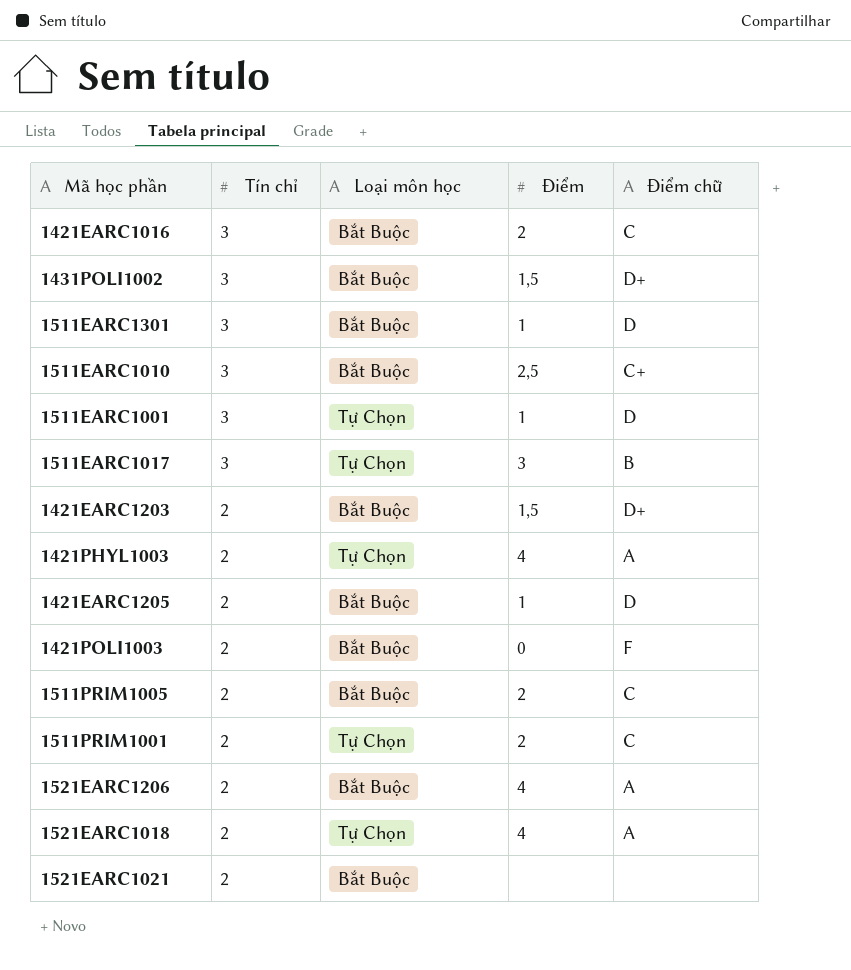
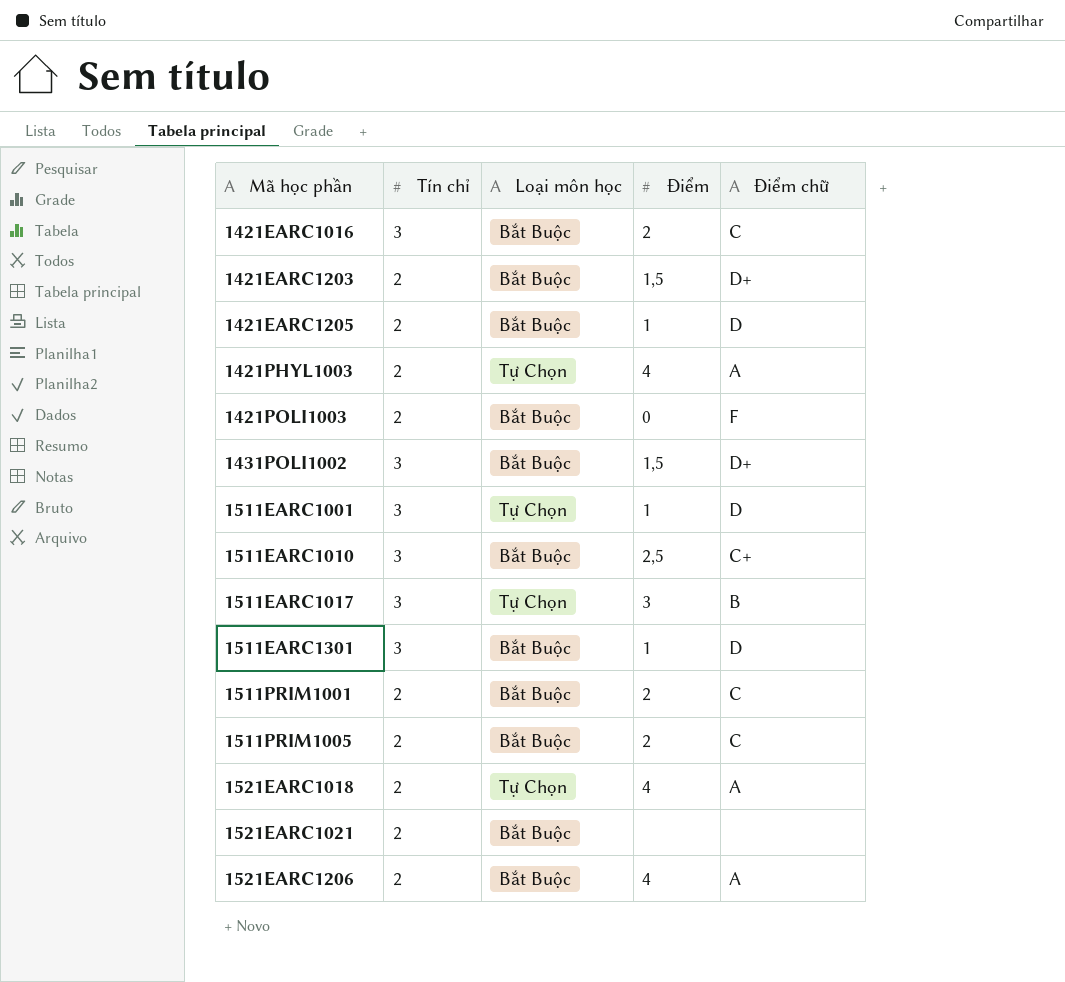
row order: Tín chỉ descending -> Mã học phần ascending
1511PRIM1001 | Loại môn học: Tự Chọn -> Bắt Buộc

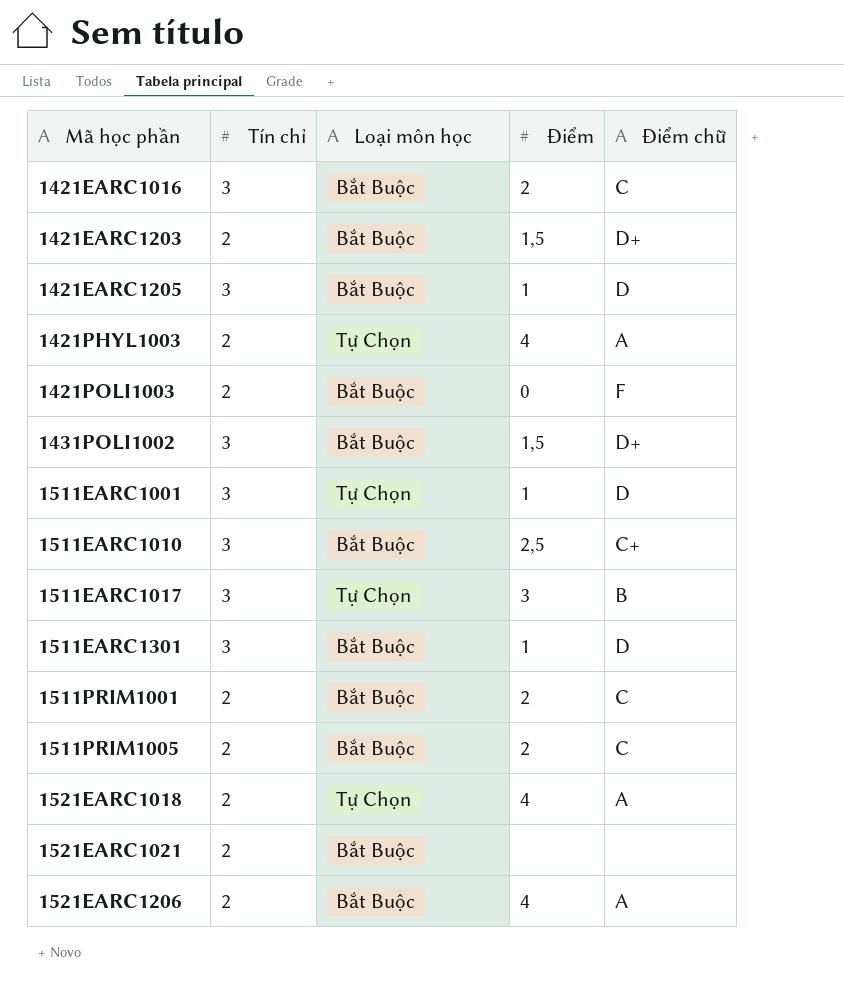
1421EARC1205 | Tín chỉ: 2 -> 3

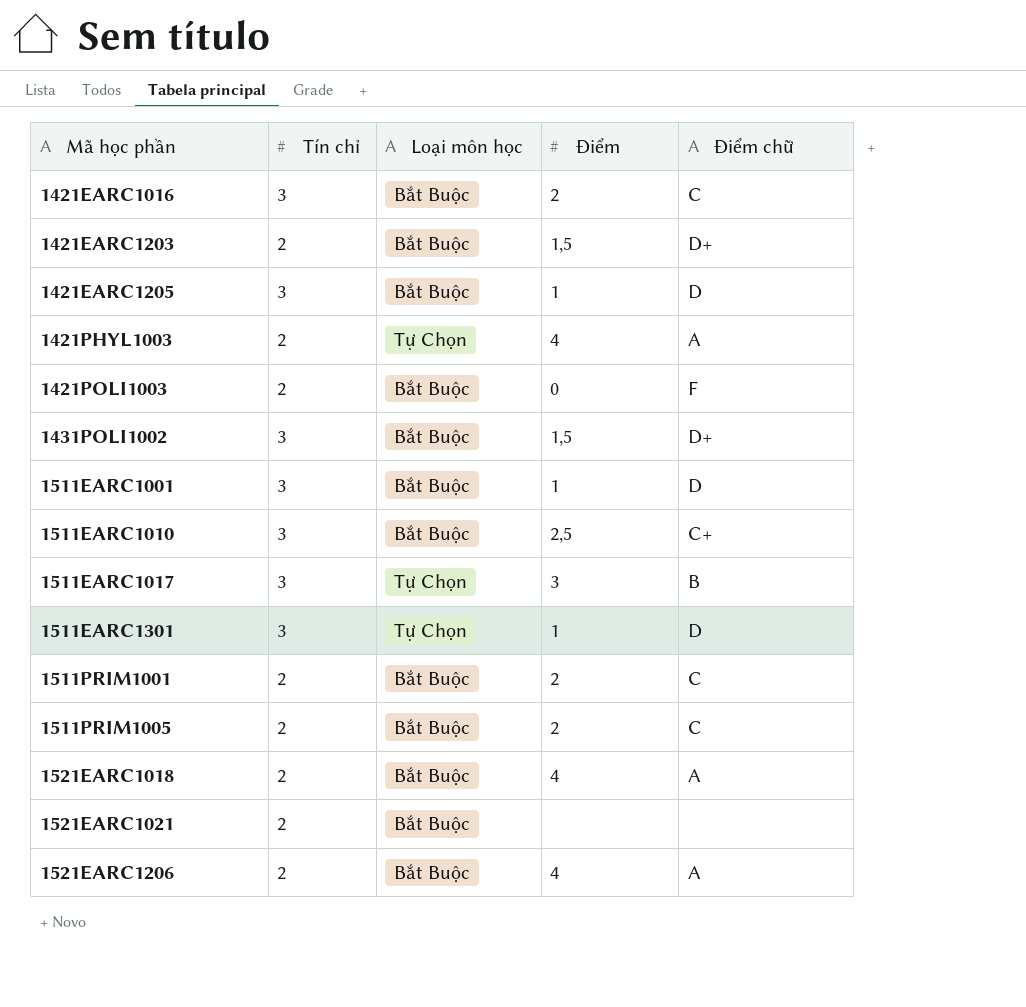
1511EARC1001 | Loại môn học: Tự Chọn -> Bắt Buộc
1511EARC1301 | Loại môn học: Bắt Buộc -> Tự Chọn
1521EARC1018 | Loại môn học: Tự Chọn -> Bắt Buộc

